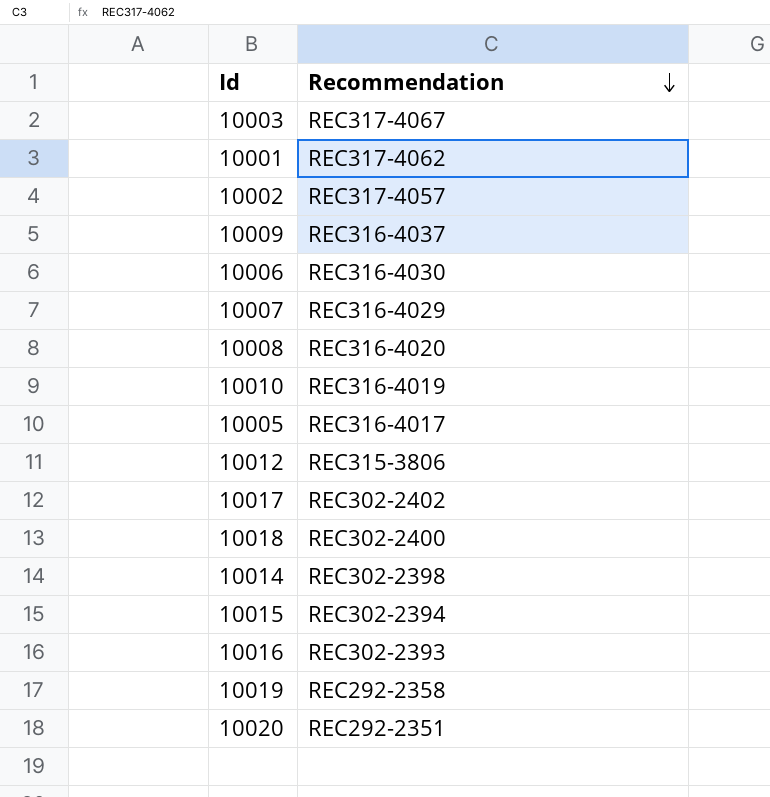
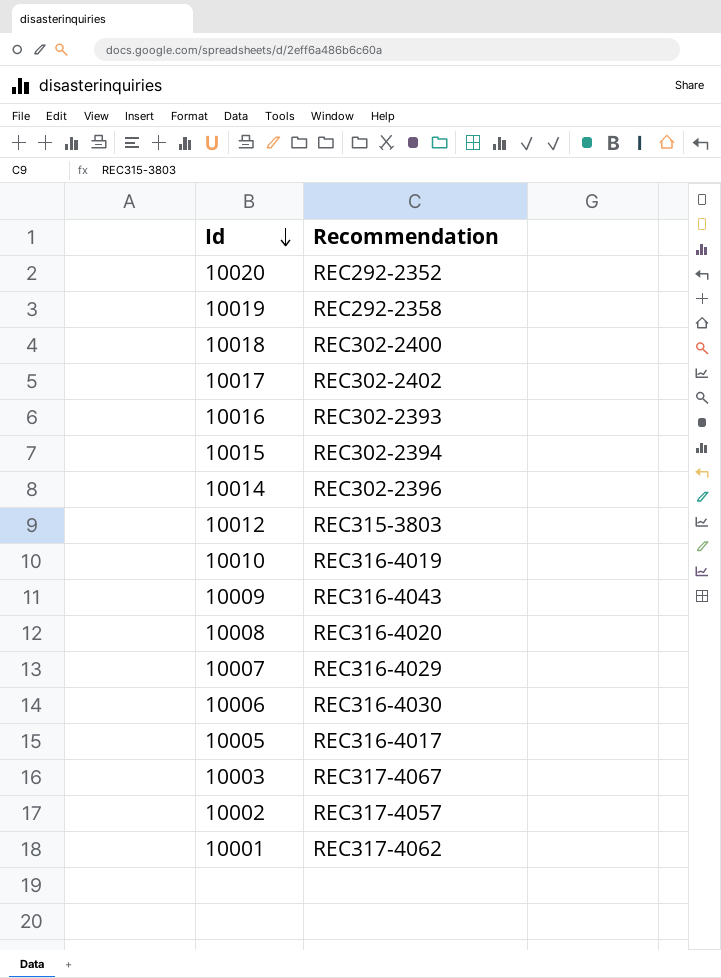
row order: Recommendation descending -> Id descending
10020 | Recommendation: REC292-2351 -> REC292-2352
10014 | Recommendation: REC302-2398 -> REC302-2396
10012 | Recommendation: REC315-3806 -> REC315-3803
10009 | Recommendation: REC316-4037 -> REC316-4043

